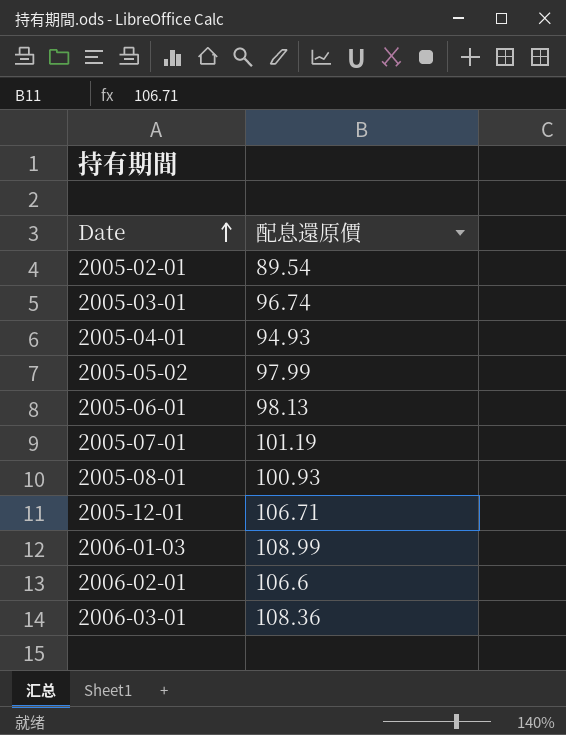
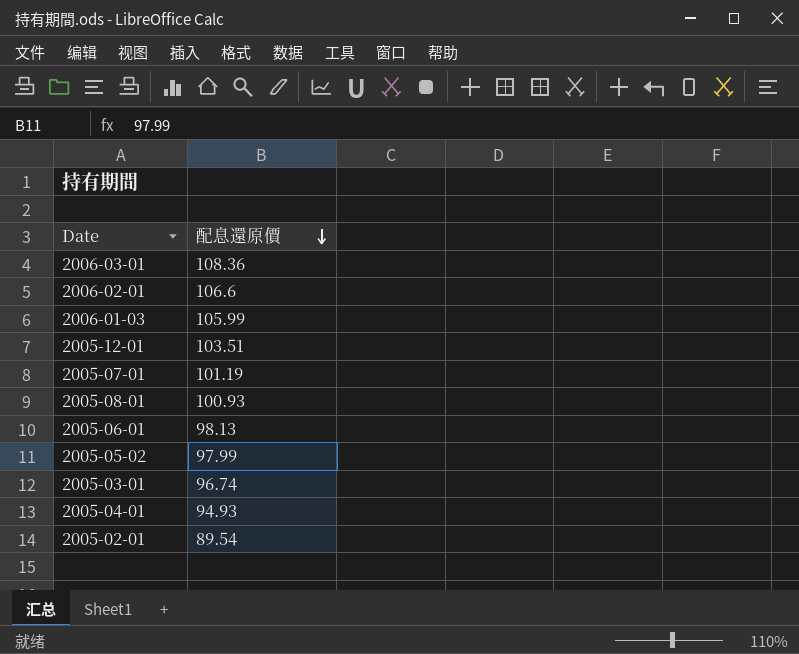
row order: Date ascending -> 配息還原價 descending
2006-01-03 | 配息還原價: 108.99 -> 105.99
2005-12-01 | 配息還原價: 106.71 -> 103.51

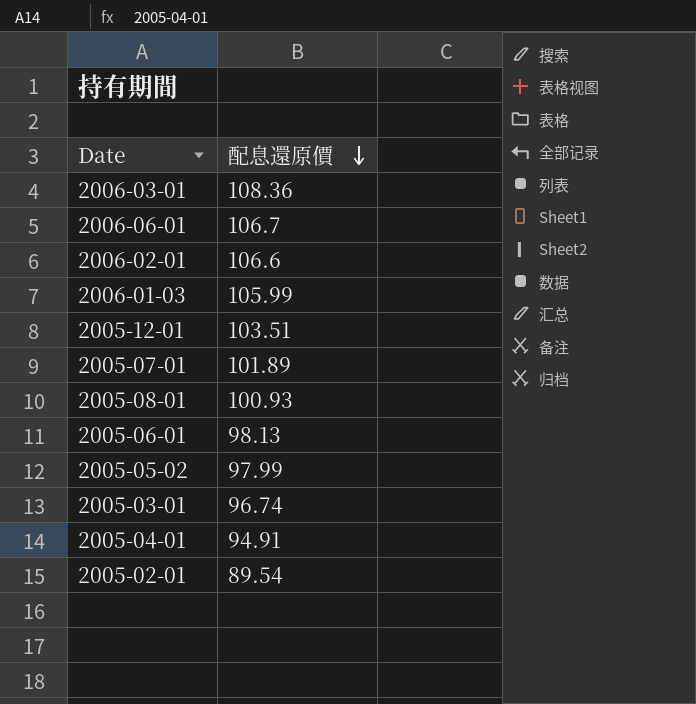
row 2006-06-01: none -> 106.7
2005-07-01 | 配息還原價: 101.19 -> 101.89
2005-04-01 | 配息還原價: 94.93 -> 94.91

